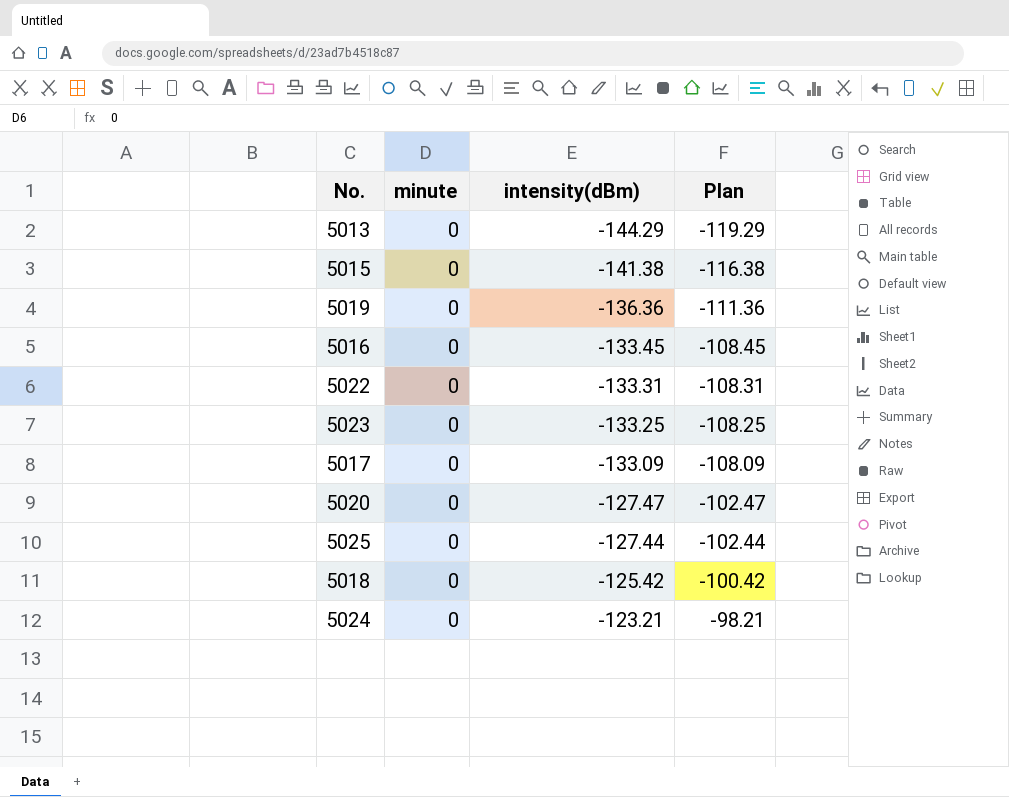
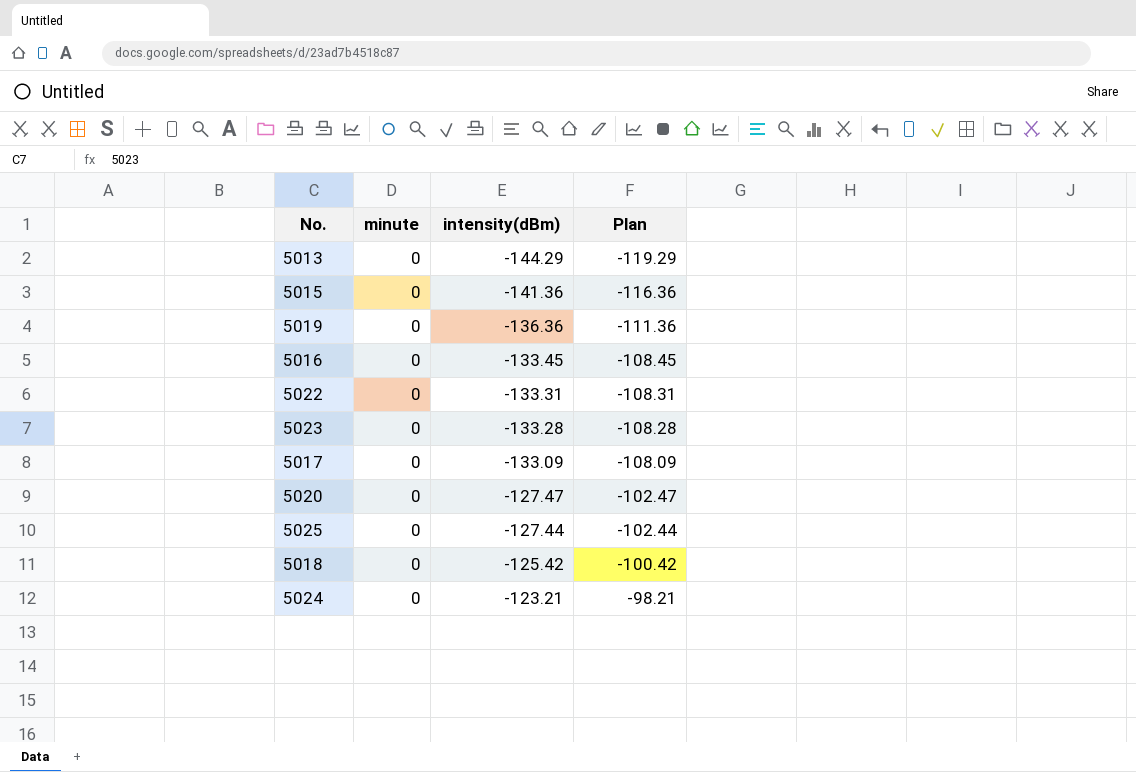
5015 | intensity(dBm): -141.38 -> -141.36
5015 | Plan: -116.38 -> -116.36
5023 | intensity(dBm): -133.25 -> -133.28
5023 | Plan: -108.25 -> -108.28

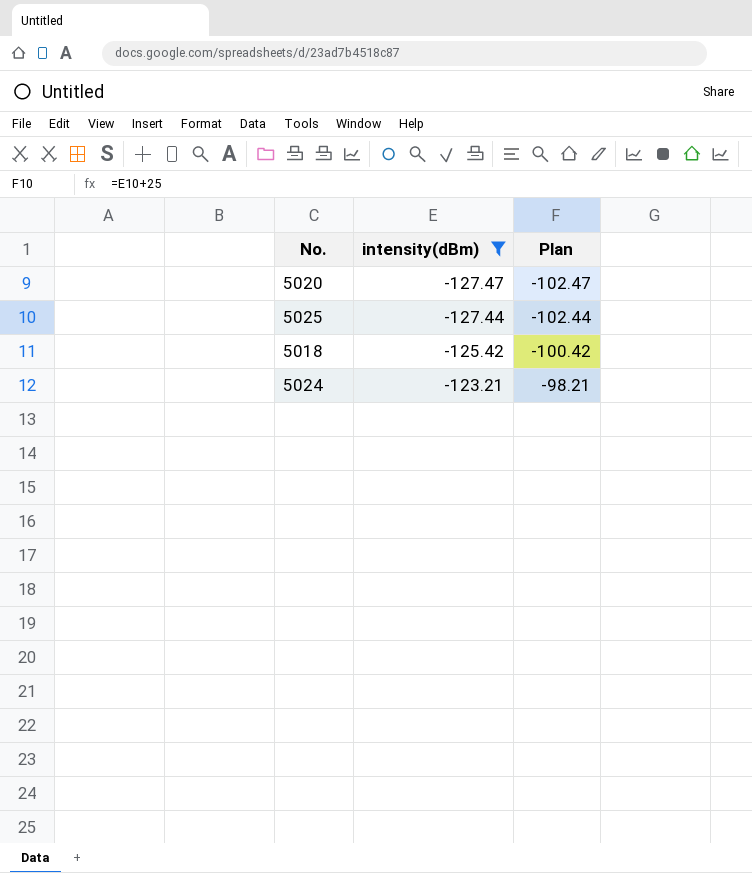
filter: none -> intensity(dBm) >= -127.47
column minute | position: 2 -> none

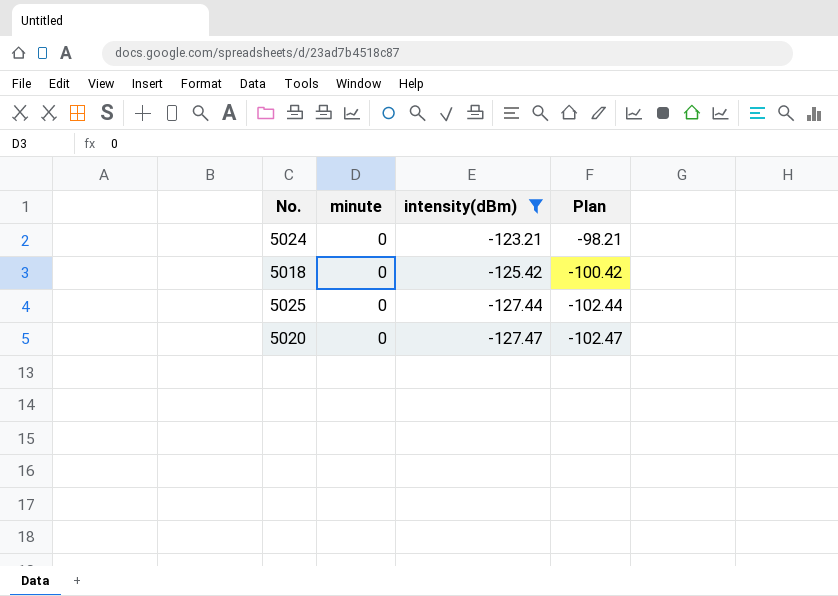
row order: intensity(dBm) ascending -> intensity(dBm) descending
column minute | position: none -> 2

